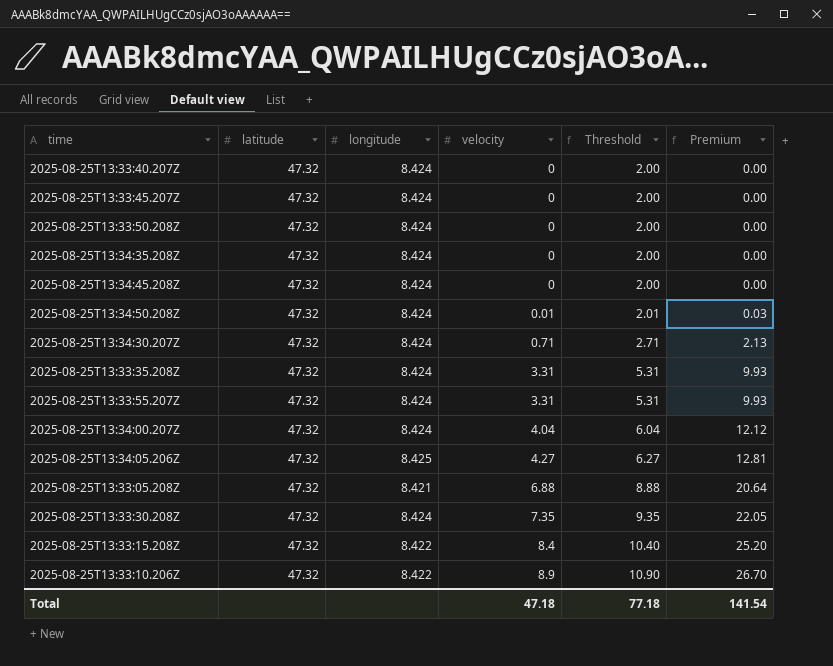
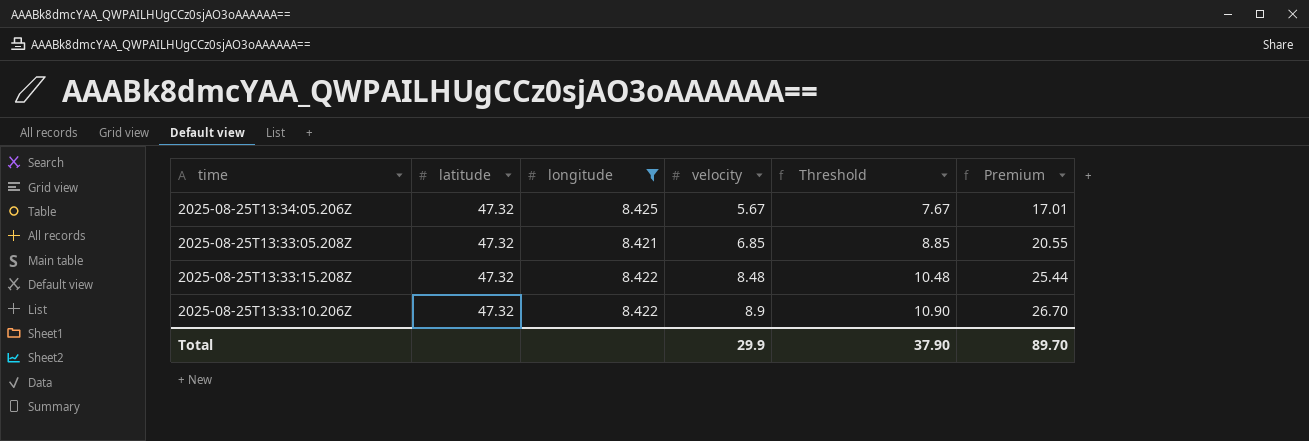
filter: none -> longitude != 8.424
2025-08-25T13:34:05.206Z | velocity: 4.27 -> 5.67
2025-08-25T13:34:05.206Z | Threshold: 6.27 -> 7.67
2025-08-25T13:34:05.206Z | Premium: 12.81 -> 17.01
2025-08-25T13:33:05.208Z | velocity: 6.88 -> 6.85
2025-08-25T13:33:05.208Z | Threshold: 8.88 -> 8.85
2025-08-25T13:33:05.208Z | Premium: 20.64 -> 20.55
2025-08-25T13:33:15.208Z | velocity: 8.4 -> 8.48
2025-08-25T13:33:15.208Z | Threshold: 10.40 -> 10.48
2025-08-25T13:33:15.208Z | Premium: 25.20 -> 25.44
Total | velocity: 47.18 -> 29.9
Total | Threshold: 77.18 -> 37.90
Total | Premium: 141.54 -> 89.70

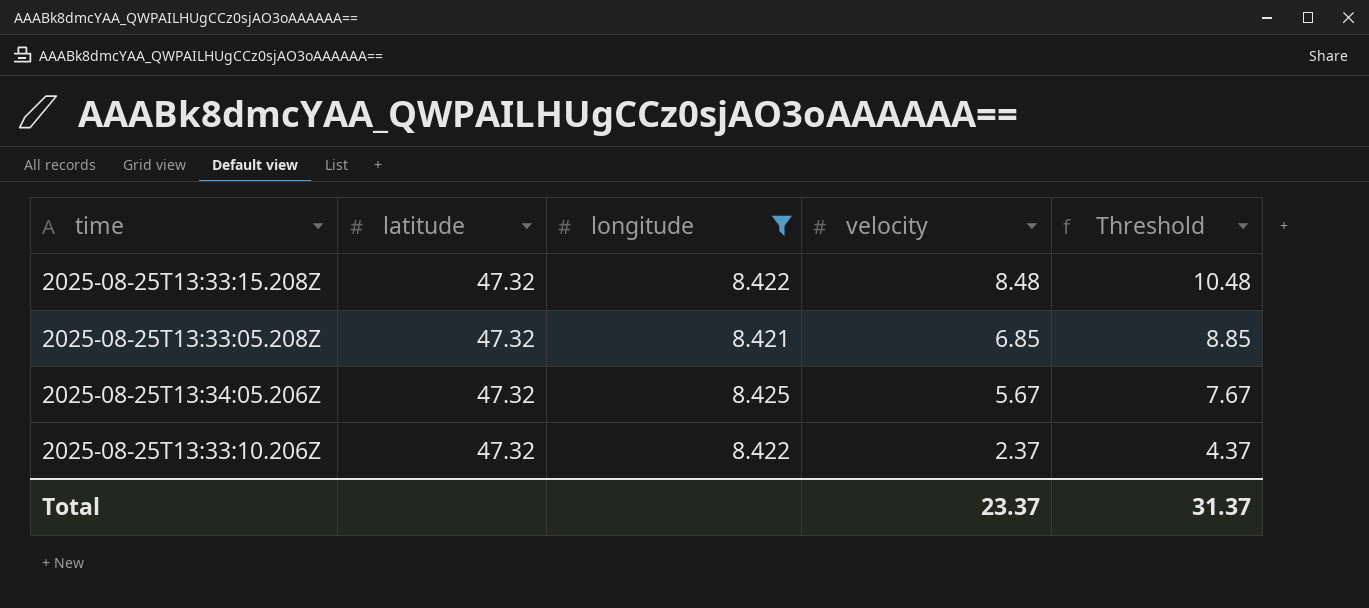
row order: velocity ascending -> velocity descending
column Premium | formula: [velocity] * 3 -> none
2025-08-25T13:33:10.206Z | velocity: 8.9 -> 2.37
2025-08-25T13:33:10.206Z | Threshold: 10.90 -> 4.37
Total | velocity: 29.9 -> 23.37
Total | Threshold: 37.90 -> 31.37

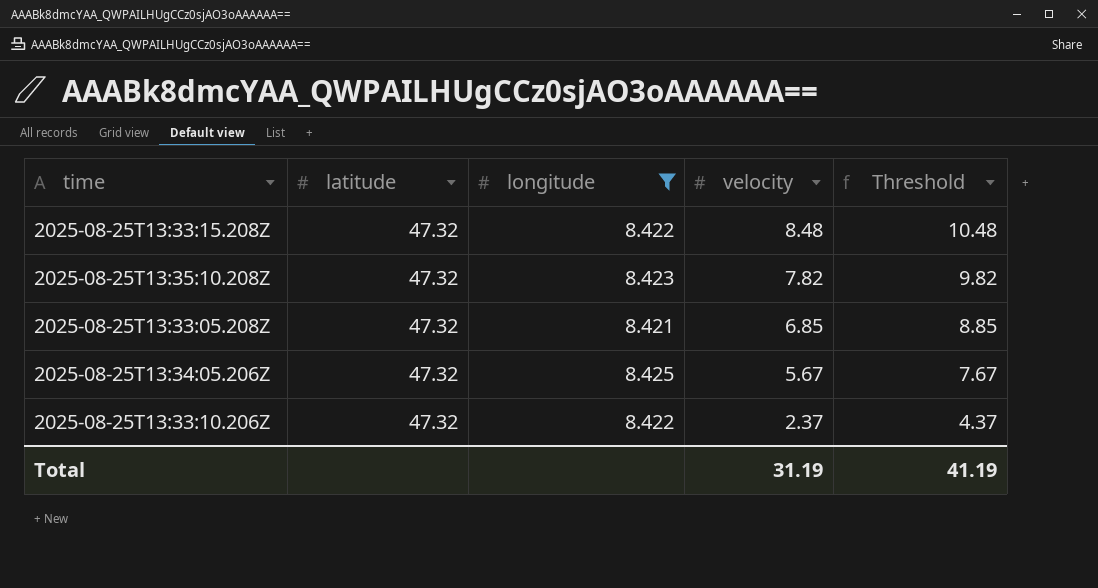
row 2025-08-25T13:35:10.208Z: none -> 47.32 | 8.423 | 7.82 | 9.82
Total | velocity: 23.37 -> 31.19
Total | Threshold: 31.37 -> 41.19

